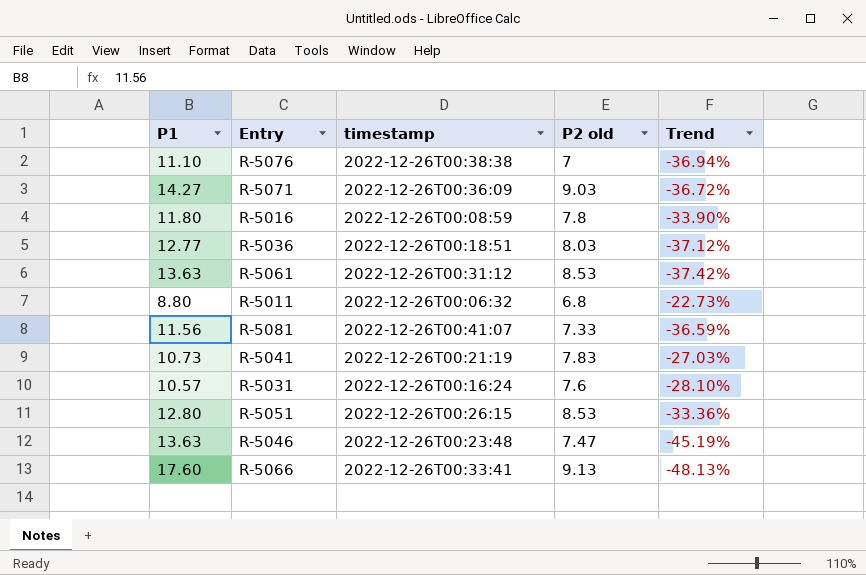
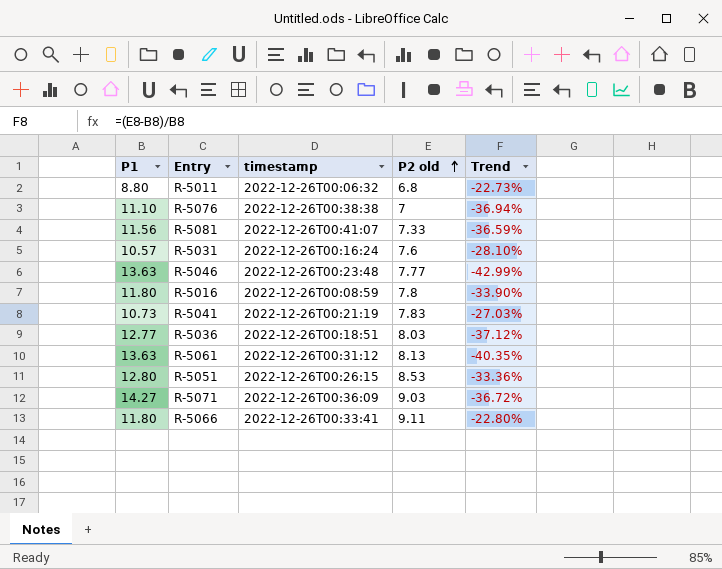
row order: none -> P2 old ascending
R-5046 | P2 old: 7.47 -> 7.77
R-5046 | Trend: -45.19% -> -42.99%
R-5061 | P2 old: 8.53 -> 8.13
R-5061 | Trend: -37.42% -> -40.35%
R-5066 | P1: 17.60 -> 11.80
R-5066 | P2 old: 9.13 -> 9.11
R-5066 | Trend: -48.13% -> -22.80%

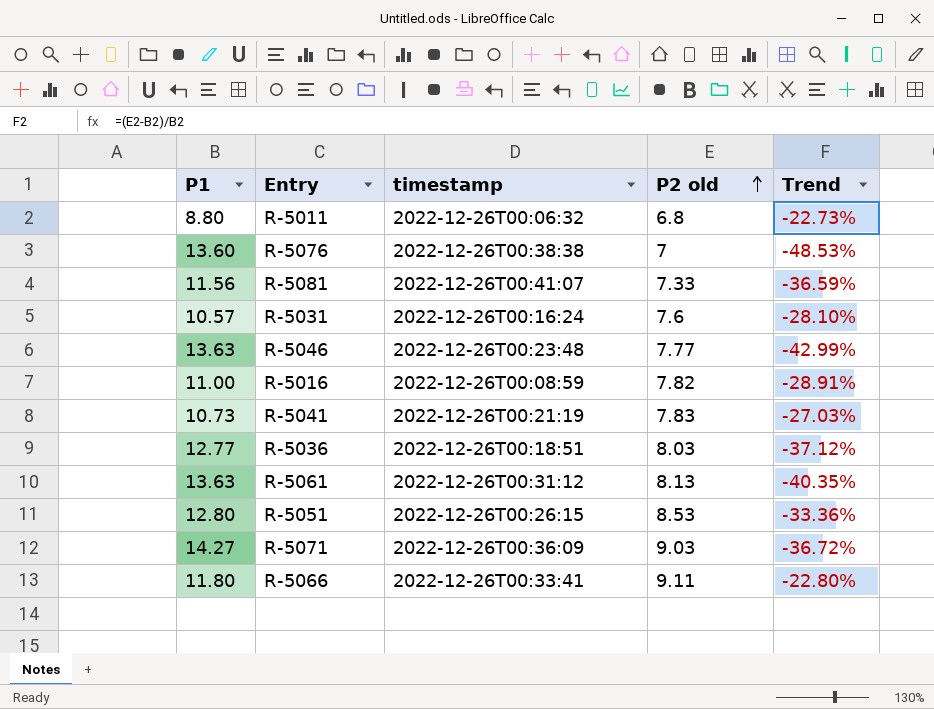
R-5076 | P1: 11.10 -> 13.60
R-5076 | Trend: -36.94% -> -48.53%
R-5016 | P1: 11.80 -> 11.00
R-5016 | P2 old: 7.8 -> 7.82
R-5016 | Trend: -33.90% -> -28.91%

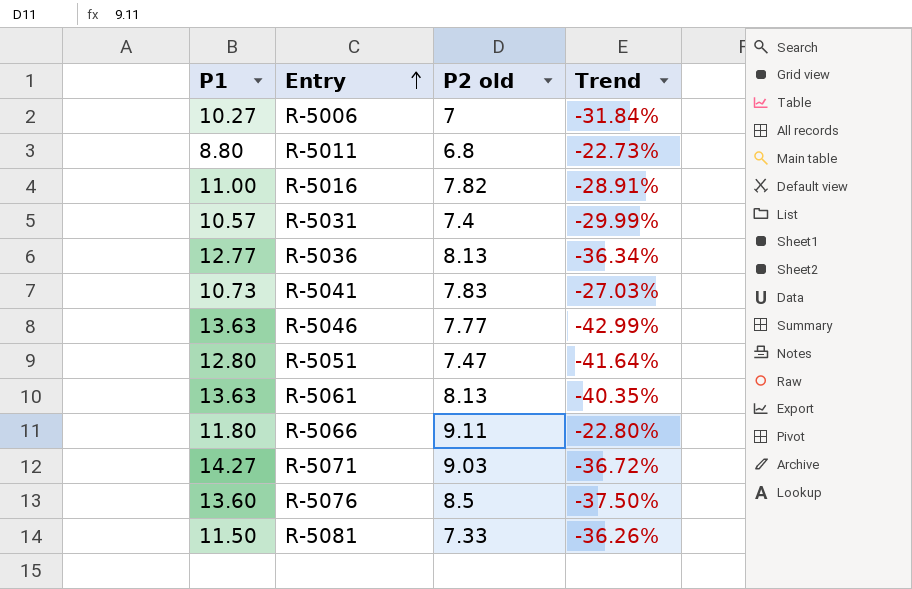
row order: P2 old ascending -> Entry ascending
column timestamp | position: 3 -> none
row R-5006: none -> 10.27 | 7 | -31.84%
R-5031 | P2 old: 7.6 -> 7.4
R-5031 | Trend: -28.10% -> -29.99%
R-5036 | P2 old: 8.03 -> 8.13
R-5036 | Trend: -37.12% -> -36.34%
R-5051 | P2 old: 8.53 -> 7.47
R-5051 | Trend: -33.36% -> -41.64%
R-5076 | P2 old: 7 -> 8.5
R-5076 | Trend: -48.53% -> -37.50%
R-5081 | P1: 11.56 -> 11.50
R-5081 | Trend: -36.59% -> -36.26%

